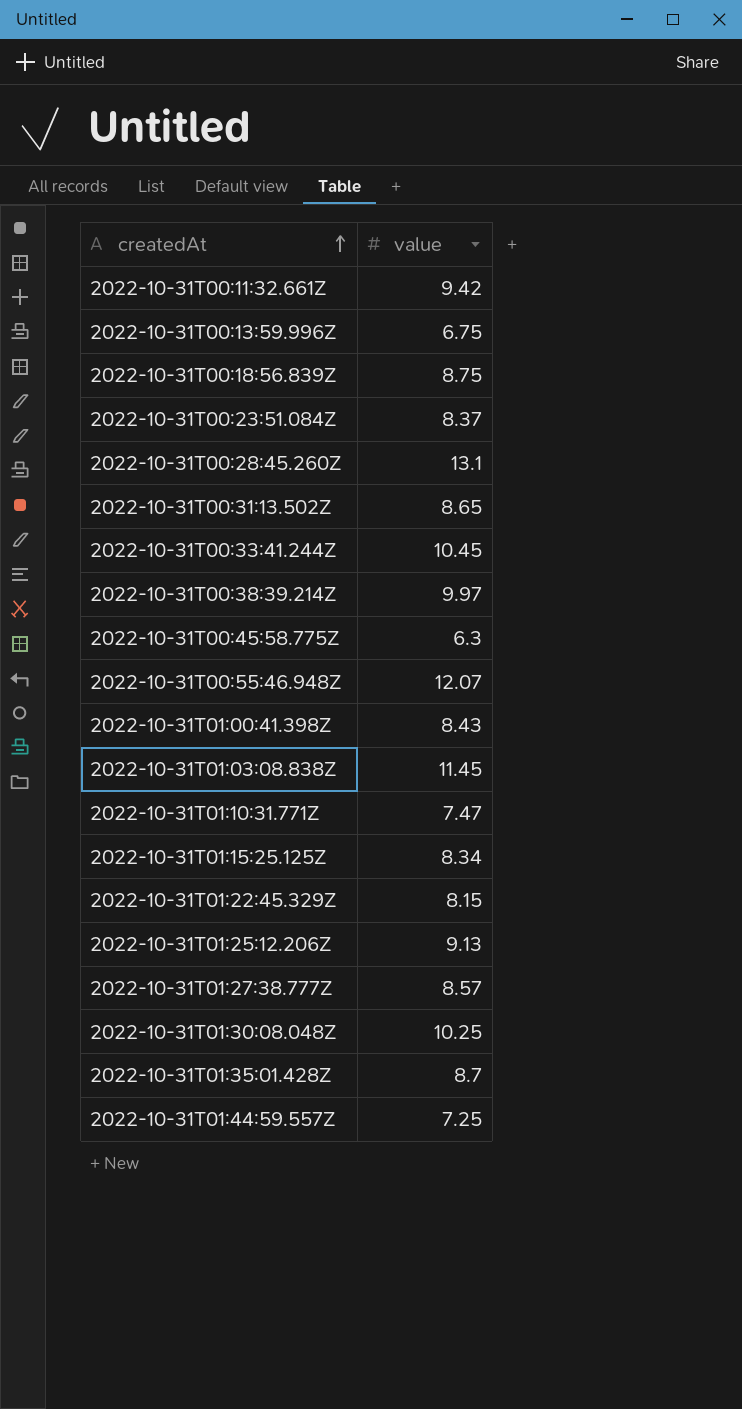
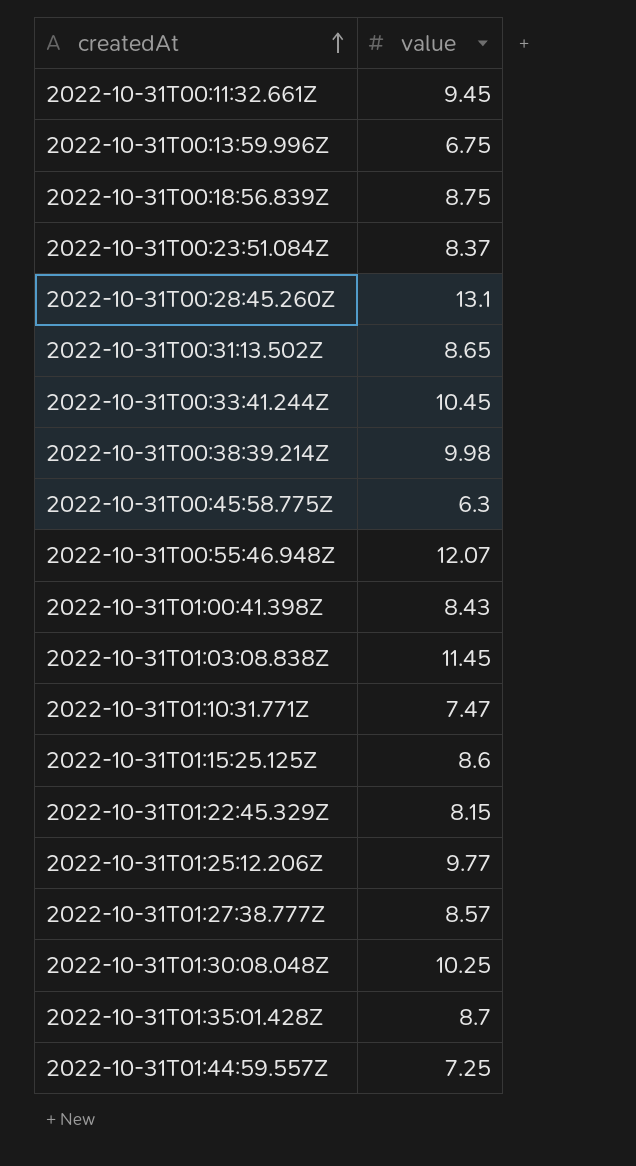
2022-10-31T00:11:32.661Z | value: 9.42 -> 9.45
2022-10-31T00:38:39.214Z | value: 9.97 -> 9.98
2022-10-31T01:15:25.125Z | value: 8.34 -> 8.6
2022-10-31T01:25:12.206Z | value: 9.13 -> 9.77

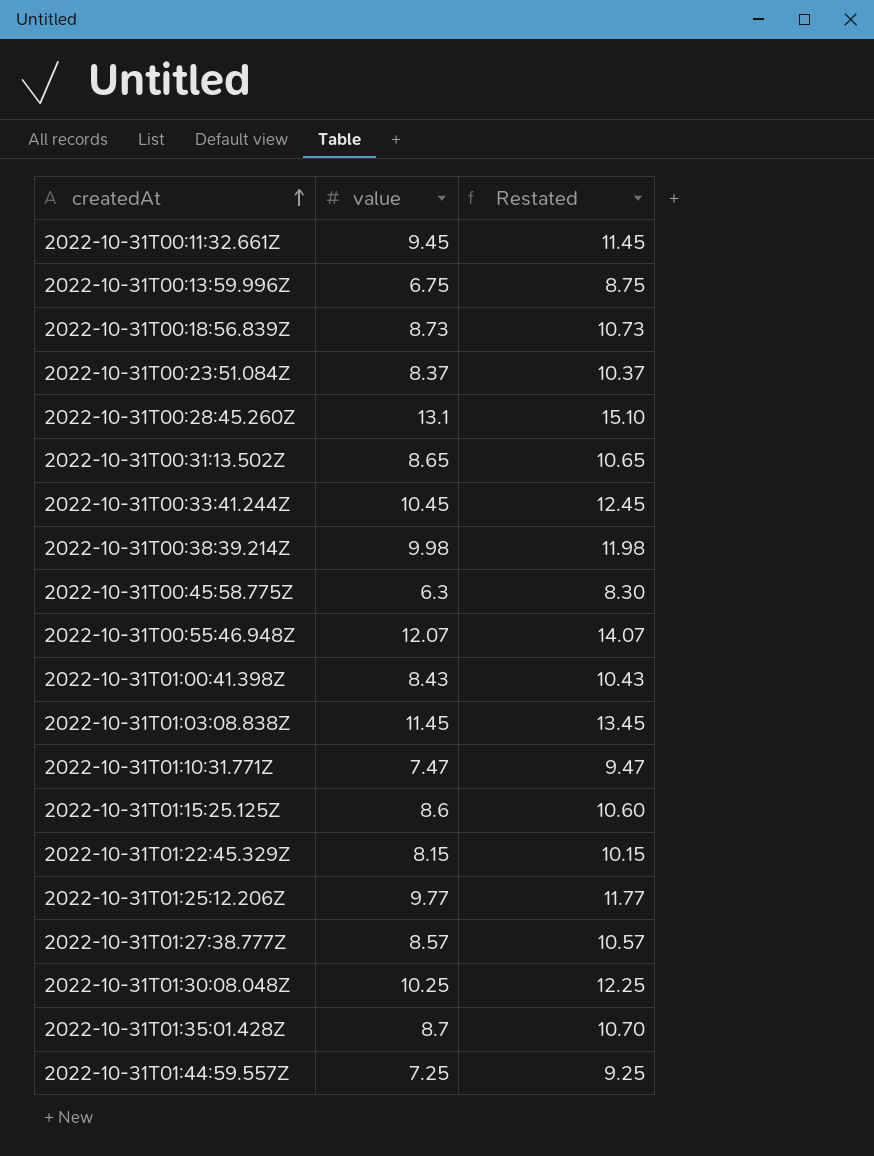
column Restated | formula: none -> [value] + 2
2022-10-31T00:18:56.839Z | value: 8.75 -> 8.73

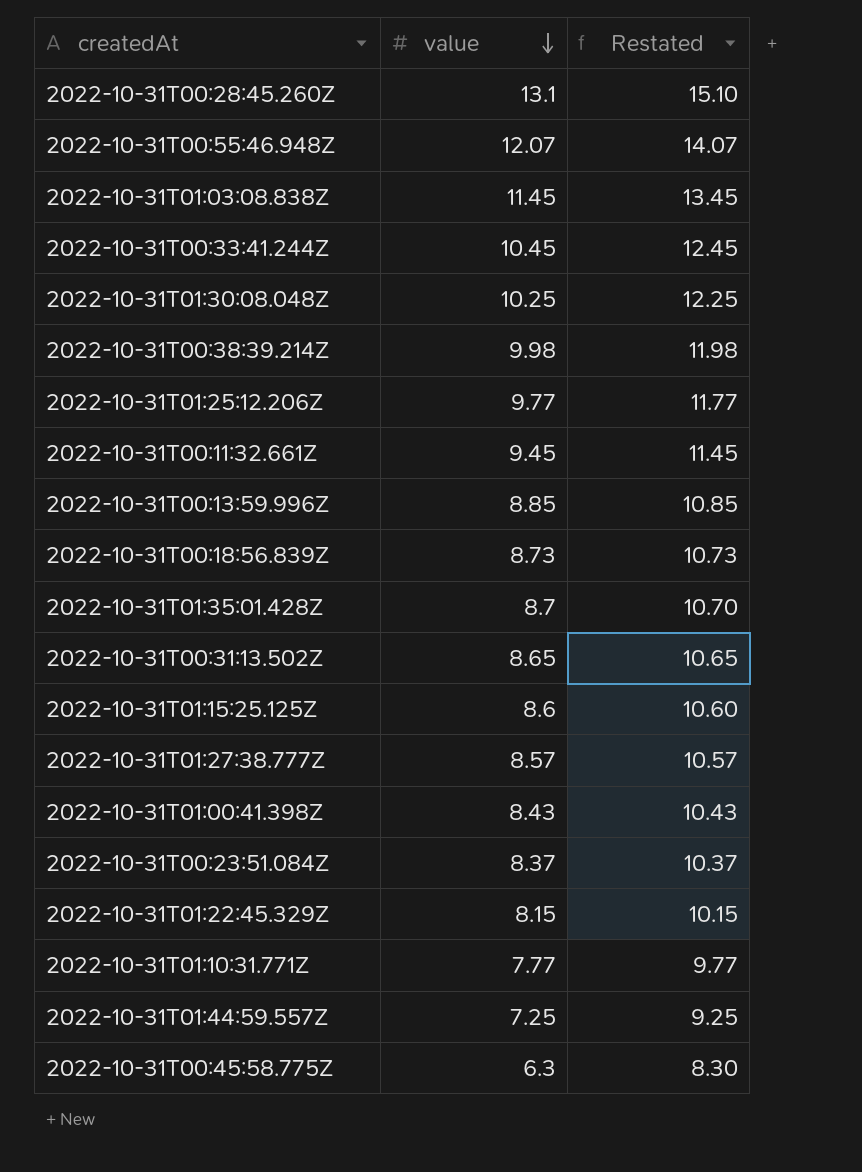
row order: createdAt ascending -> value descending
2022-10-31T00:13:59.996Z | value: 6.75 -> 8.85
2022-10-31T00:13:59.996Z | Restated: 8.75 -> 10.85
2022-10-31T01:10:31.771Z | value: 7.47 -> 7.77
2022-10-31T01:10:31.771Z | Restated: 9.47 -> 9.77

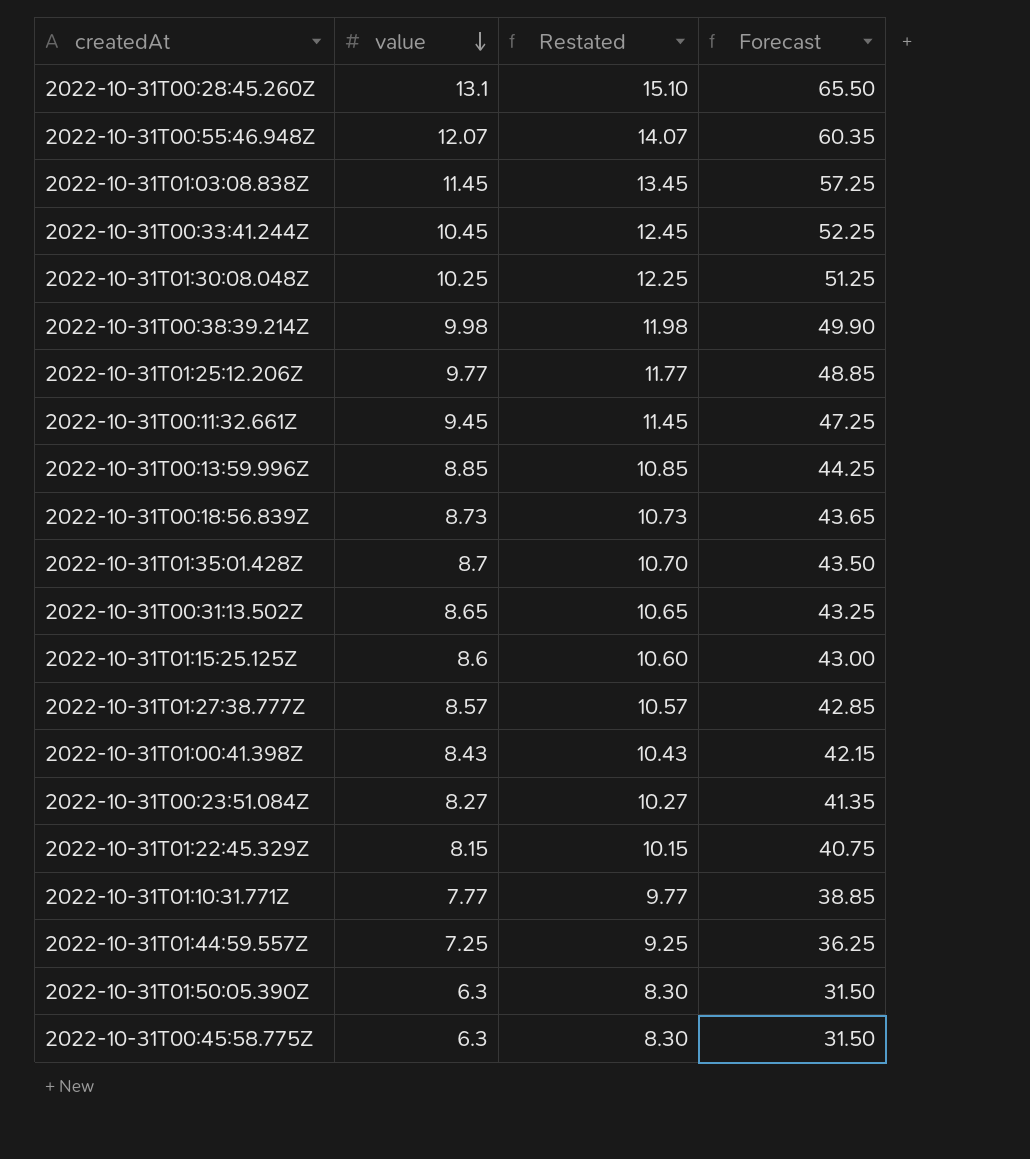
column Forecast | formula: none -> [value] * 5
2022-10-31T00:23:51.084Z | value: 8.37 -> 8.27
2022-10-31T00:23:51.084Z | Restated: 10.37 -> 10.27
row 2022-10-31T01:50:05.390Z: none -> 6.3 | 8.30 | 31.50

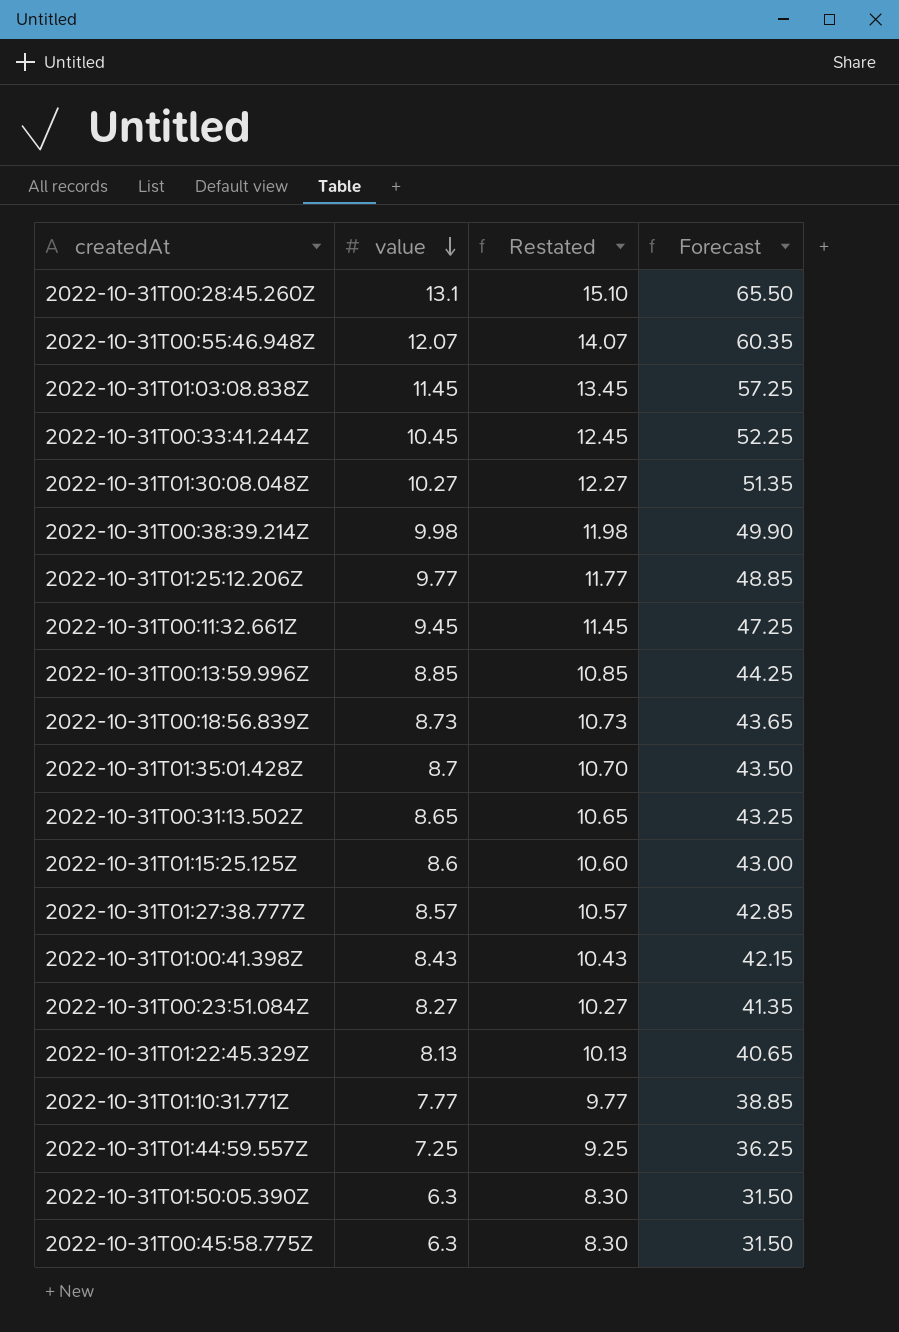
2022-10-31T01:30:08.048Z | value: 10.25 -> 10.27
2022-10-31T01:30:08.048Z | Restated: 12.25 -> 12.27
2022-10-31T01:30:08.048Z | Forecast: 51.25 -> 51.35
2022-10-31T01:22:45.329Z | value: 8.15 -> 8.13
2022-10-31T01:22:45.329Z | Restated: 10.15 -> 10.13
2022-10-31T01:22:45.329Z | Forecast: 40.75 -> 40.65

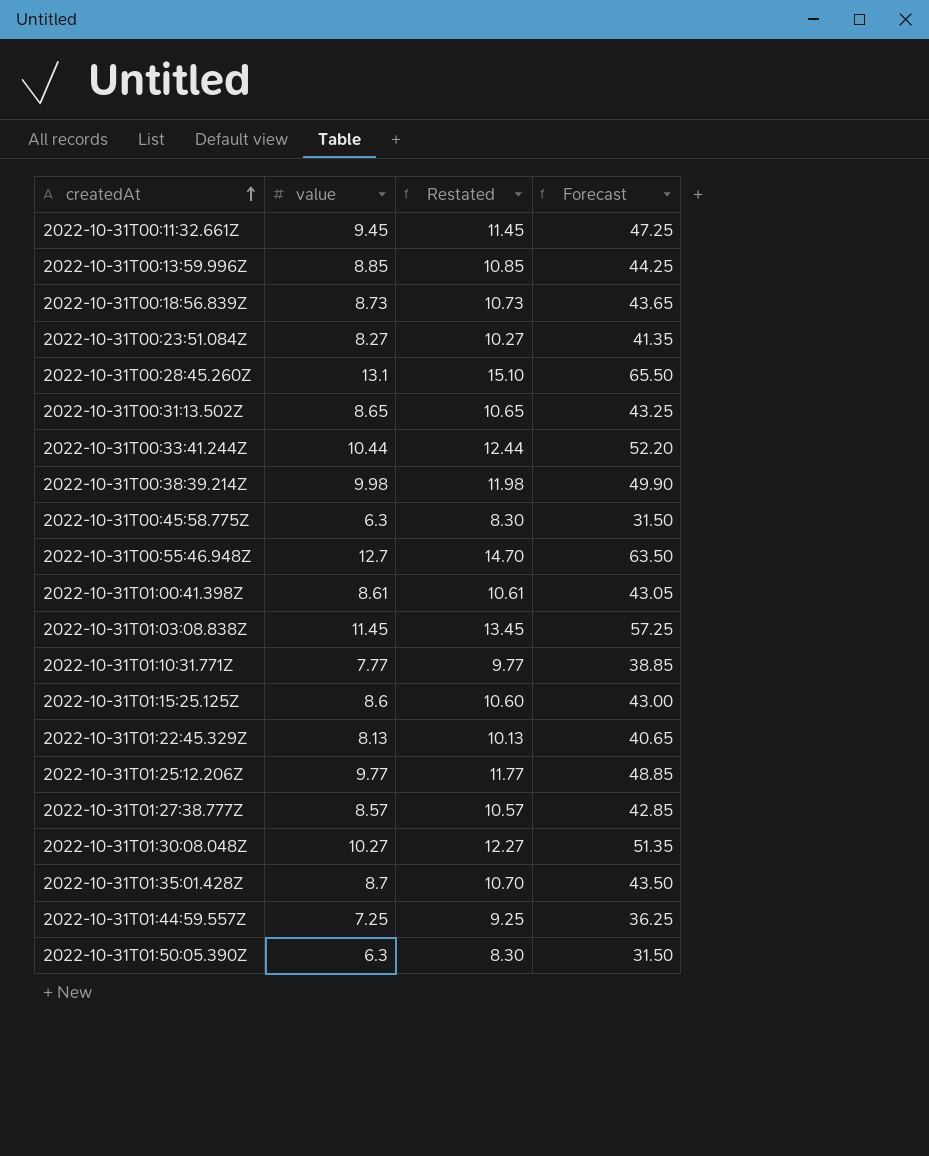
row order: value descending -> createdAt ascending
2022-10-31T00:33:41.244Z | value: 10.45 -> 10.44
2022-10-31T00:33:41.244Z | Restated: 12.45 -> 12.44
2022-10-31T00:33:41.244Z | Forecast: 52.25 -> 52.20
2022-10-31T00:55:46.948Z | value: 12.07 -> 12.7
2022-10-31T00:55:46.948Z | Restated: 14.07 -> 14.70
2022-10-31T00:55:46.948Z | Forecast: 60.35 -> 63.50
2022-10-31T01:00:41.398Z | value: 8.43 -> 8.61
2022-10-31T01:00:41.398Z | Restated: 10.43 -> 10.61
2022-10-31T01:00:41.398Z | Forecast: 42.15 -> 43.05

